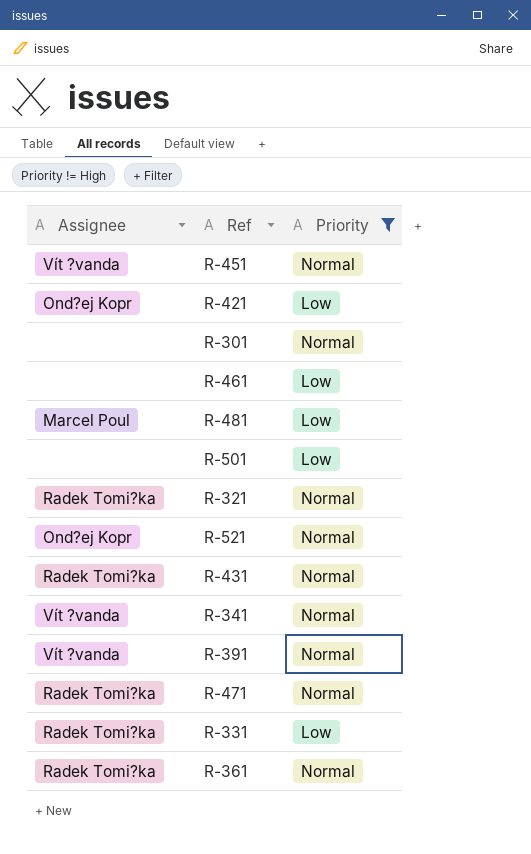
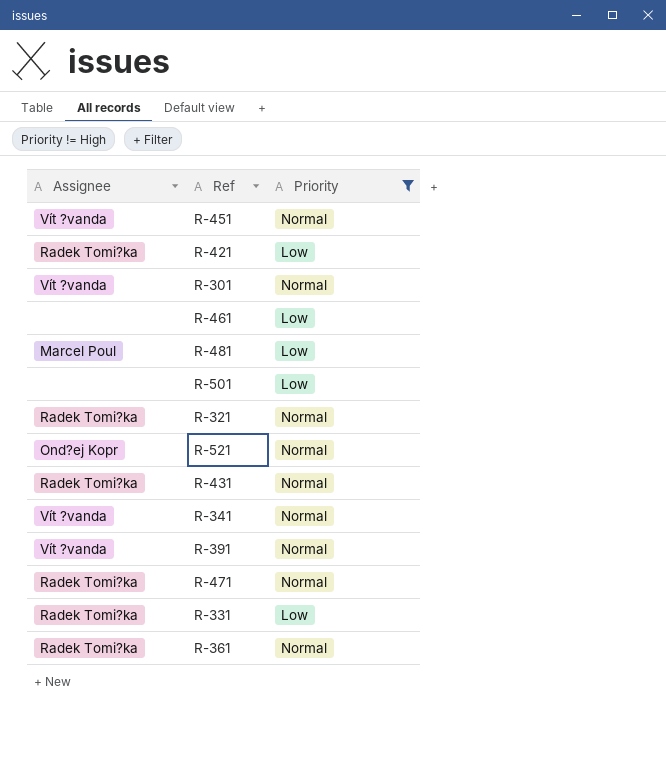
R-421 | Assignee: Ond?ej Kopr -> Radek Tomi?ka
R-301 | Assignee: none -> Vít ?vanda

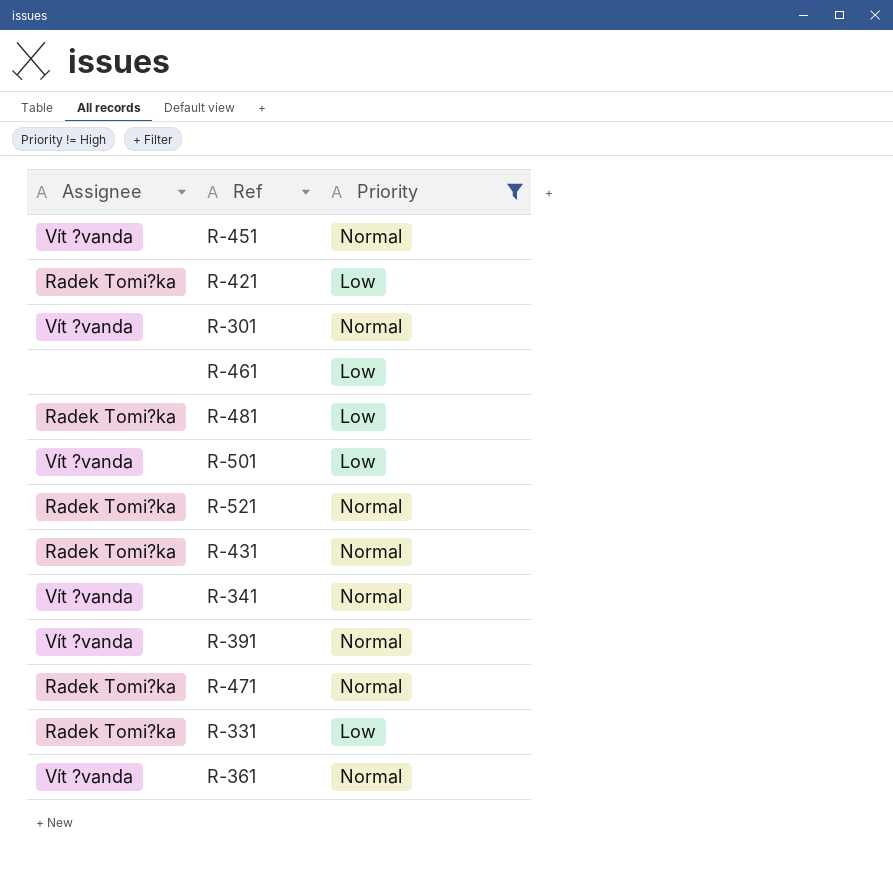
row R-321: Radek Tomi?ka | Normal -> none
R-481 | Assignee: Marcel Poul -> Radek Tomi?ka
R-501 | Assignee: none -> Vít ?vanda
R-521 | Assignee: Ond?ej Kopr -> Radek Tomi?ka
R-361 | Assignee: Radek Tomi?ka -> Vít ?vanda

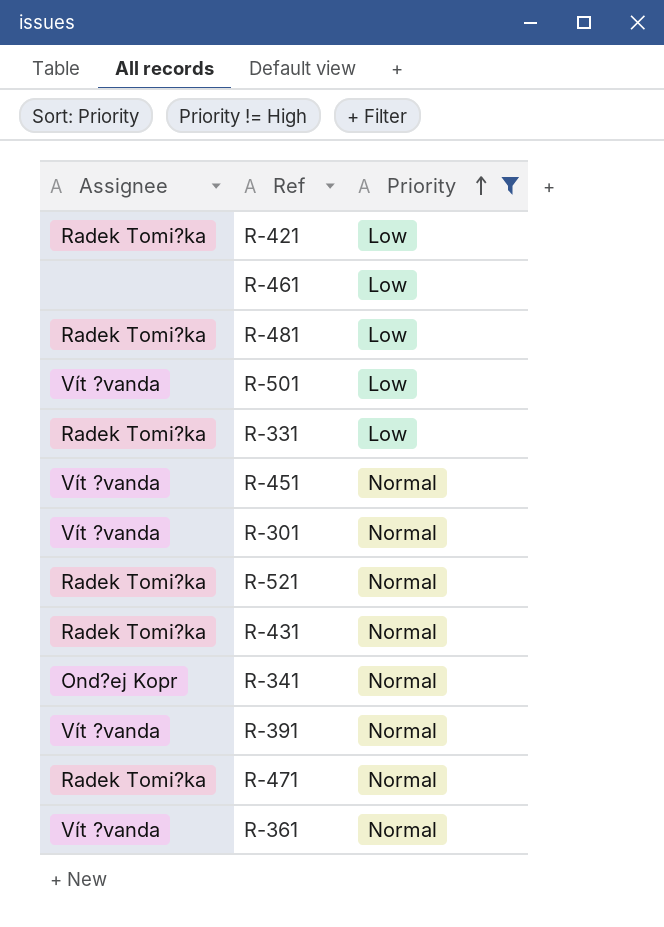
row order: none -> Priority ascending
R-341 | Assignee: Vít ?vanda -> Ond?ej Kopr

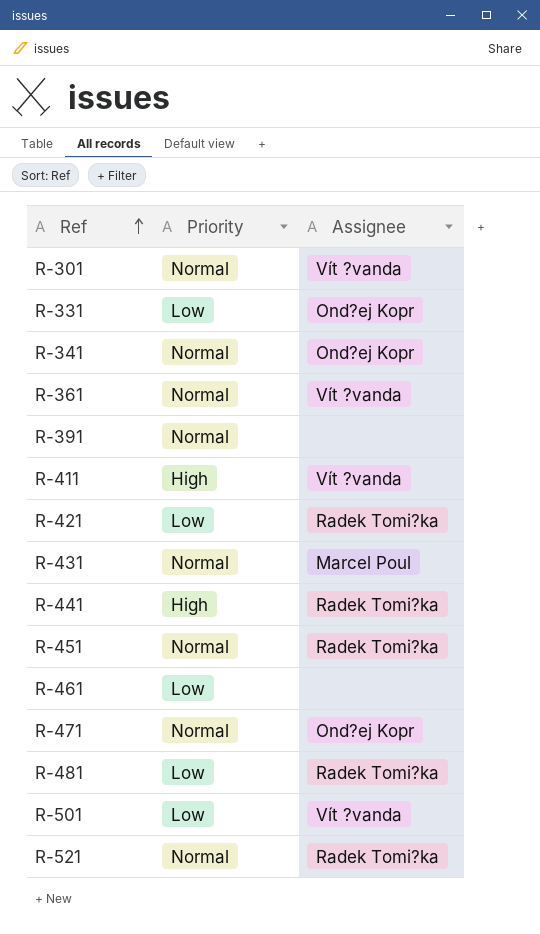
filter: Priority != High -> none
row order: Priority ascending -> Ref ascending
column Assignee | position: 1 -> 3
R-331 | Assignee: Radek Tomi?ka -> Ond?ej Kopr
R-391 | Assignee: Vít ?vanda -> none
R-431 | Assignee: Radek Tomi?ka -> Marcel Poul
R-451 | Assignee: Vít ?vanda -> Radek Tomi?ka
R-471 | Assignee: Radek Tomi?ka -> Ond?ej Kopr

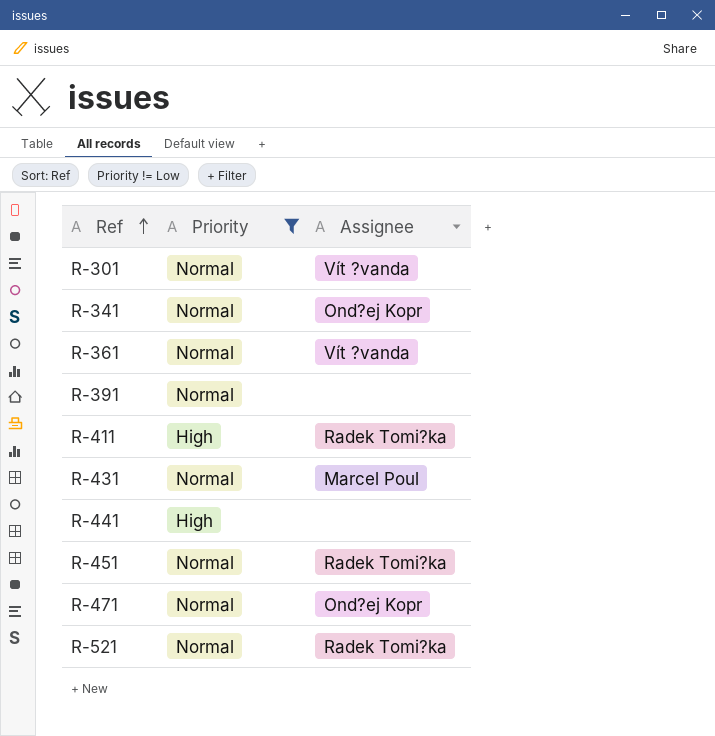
filter: none -> Priority != Low
R-411 | Assignee: Vít ?vanda -> Radek Tomi?ka
R-441 | Assignee: Radek Tomi?ka -> none

